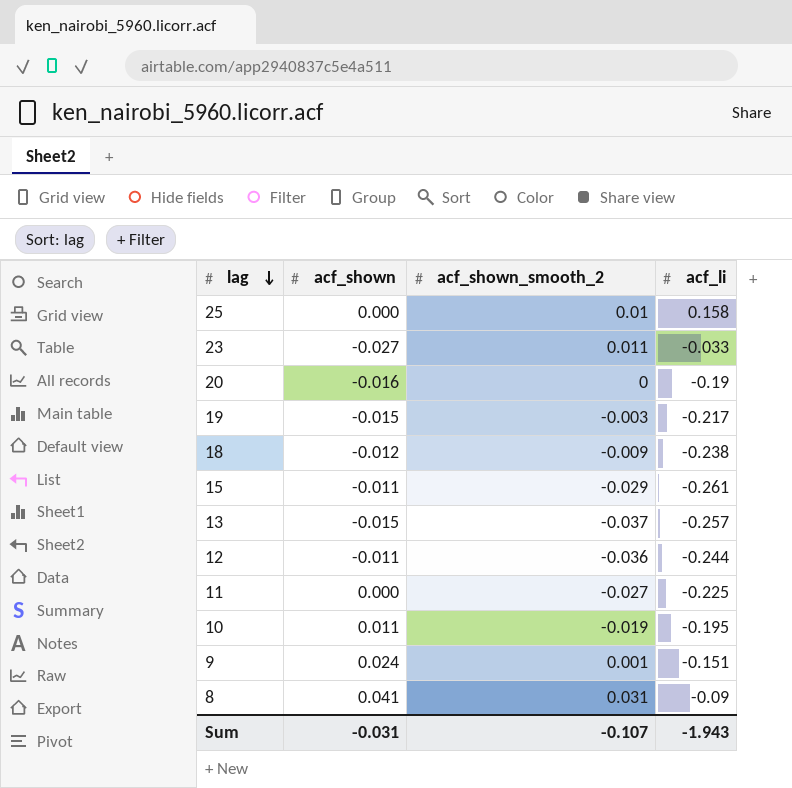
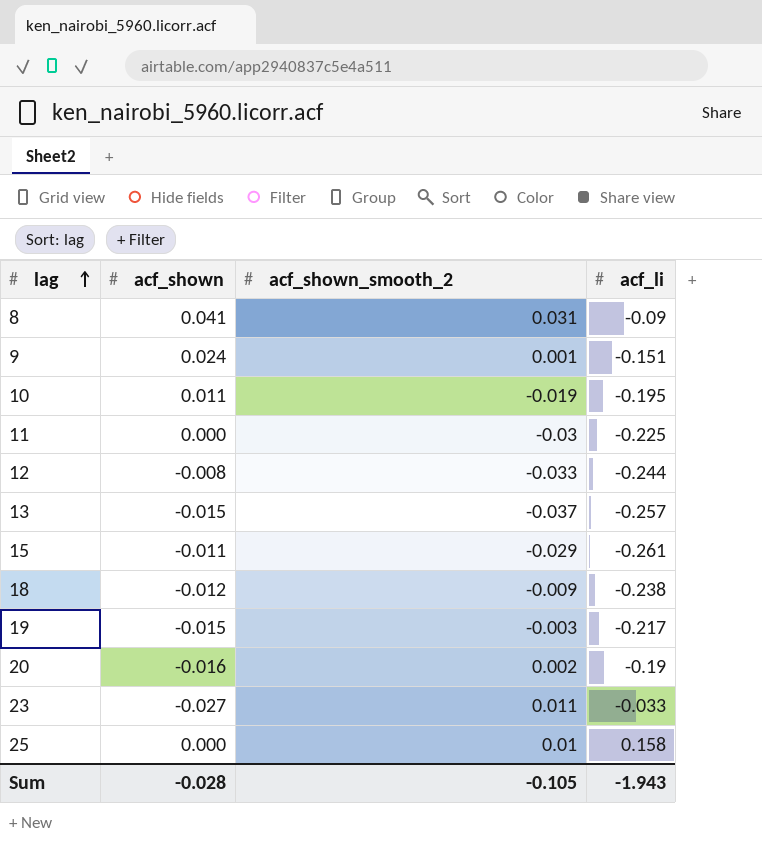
row order: lag descending -> lag ascending
11 | acf_shown_smooth_2: -0.027 -> -0.03
12 | acf_shown: -0.011 -> -0.008
12 | acf_shown_smooth_2: -0.036 -> -0.033
20 | acf_shown_smooth_2: 0 -> 0.002
Sum | acf_shown: -0.031 -> -0.028
Sum | acf_shown_smooth_2: -0.107 -> -0.105

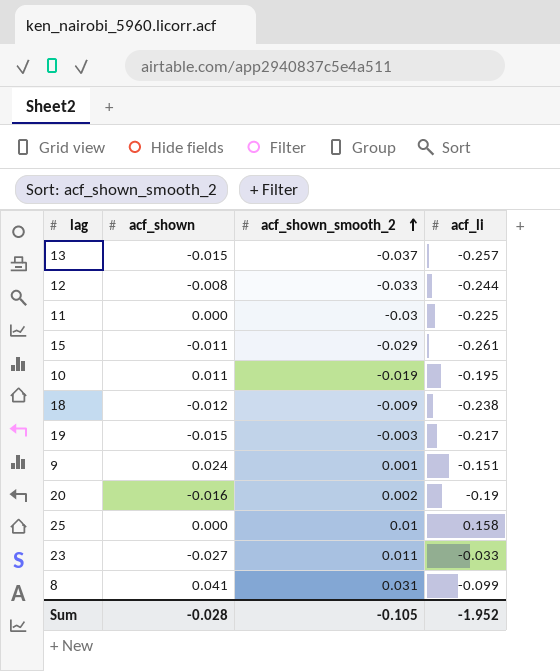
row order: lag ascending -> acf_shown_smooth_2 ascending
8 | acf_li: -0.09 -> -0.099
Sum | acf_li: -1.943 -> -1.952

